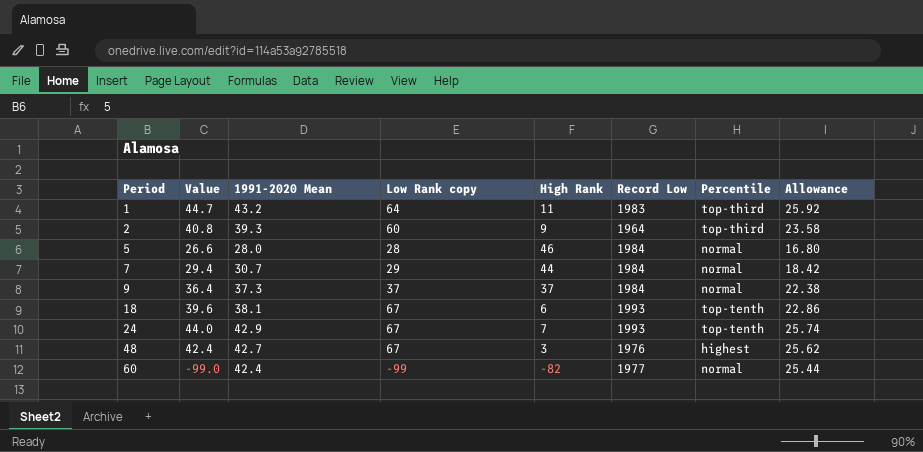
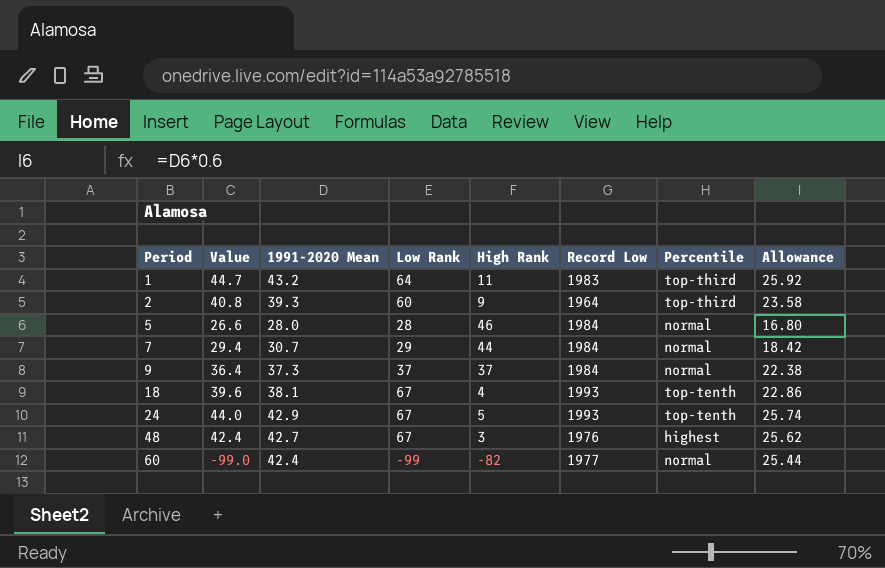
column name: Low Rank copy -> Low Rank
18 | High Rank: 6 -> 4
24 | High Rank: 7 -> 5

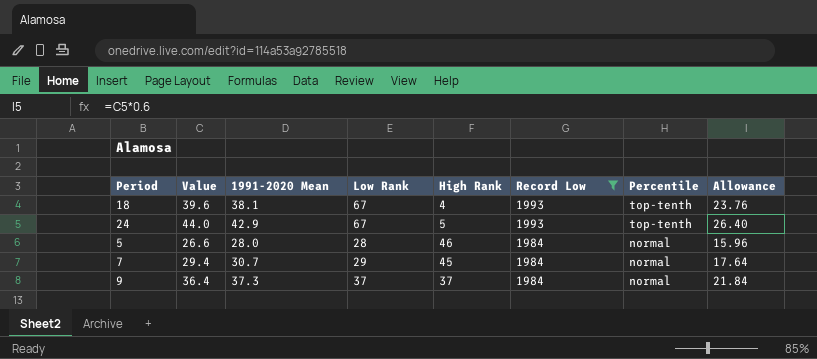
filter: none -> Record Low >= 1984
row order: Period ascending -> Record Low descending
column Allowance | formula: [1991-2020 Mean] * 0.6 -> [Value] * 0.6
7 | High Rank: 44 -> 45

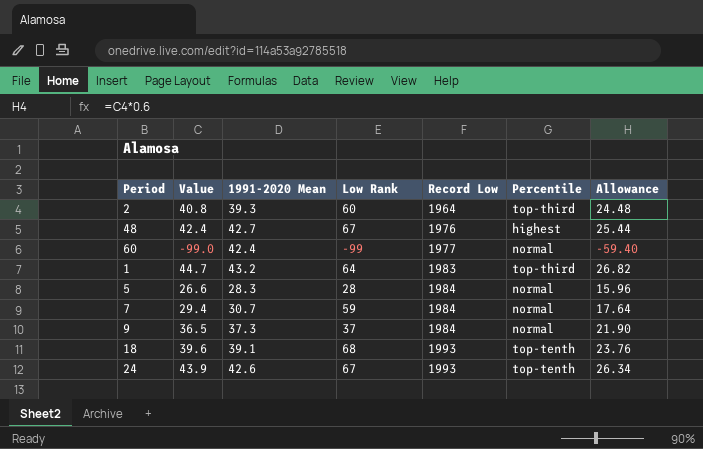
filter: Record Low >= 1984 -> none
row order: Record Low descending -> Record Low ascending
column High Rank | position: 5 -> none
5 | 1991-2020 Mean: 28.0 -> 28.3
7 | Low Rank: 29 -> 59
9 | Value: 36.4 -> 36.5
9 | Allowance: 21.84 -> 21.90
18 | 1991-2020 Mean: 38.1 -> 39.1
18 | Low Rank: 67 -> 68
24 | Value: 44.0 -> 43.9
24 | 1991-2020 Mean: 42.9 -> 42.6
24 | Allowance: 26.40 -> 26.34

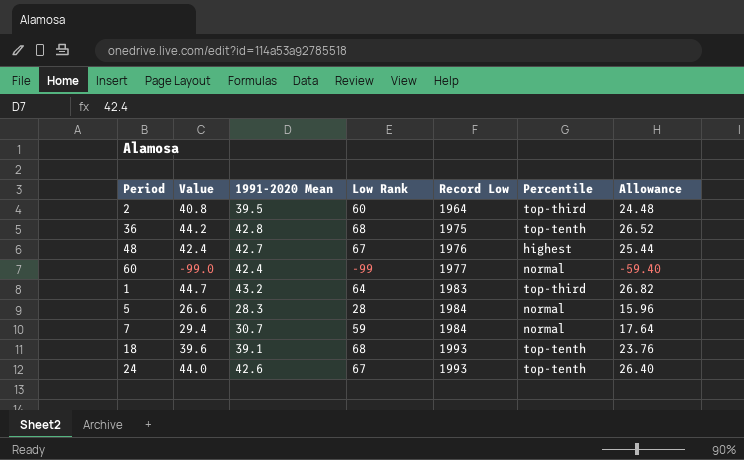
row 9: 36.5 | 37.3 | 37 | 1984 | normal | 21.90 -> none
2 | 1991-2020 Mean: 39.3 -> 39.5
row 36: none -> 44.2 | 42.8 | 68 | 1975 | top-tenth | 26.52
24 | Value: 43.9 -> 44.0
24 | Allowance: 26.34 -> 26.40

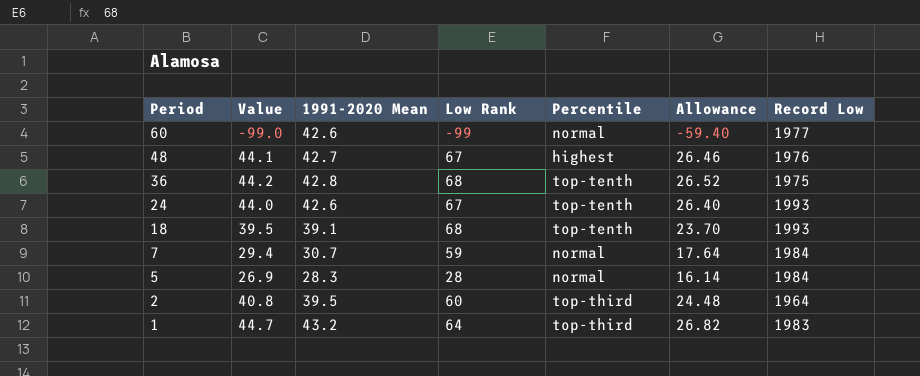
row order: Record Low ascending -> Period descending
column Record Low | position: 5 -> 7
60 | 1991-2020 Mean: 42.4 -> 42.6
48 | Value: 42.4 -> 44.1
48 | Allowance: 25.44 -> 26.46
18 | Value: 39.6 -> 39.5
18 | Allowance: 23.76 -> 23.70
5 | Value: 26.6 -> 26.9
5 | Allowance: 15.96 -> 16.14

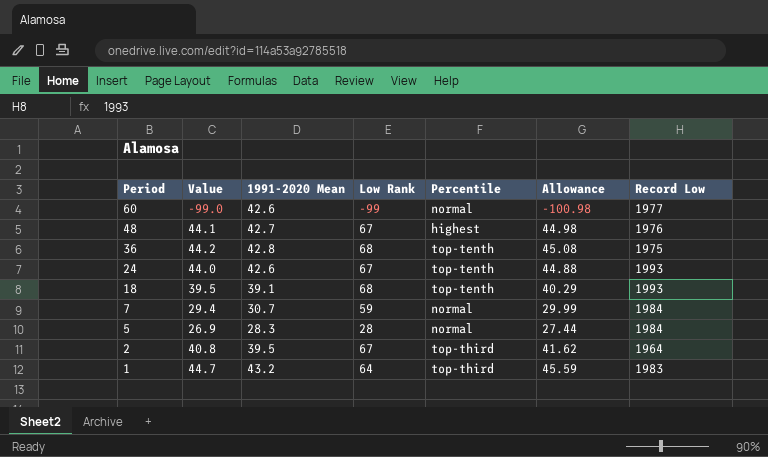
column Allowance | formula: [Value] * 0.6 -> [Value] * 1.02
2 | Low Rank: 60 -> 67

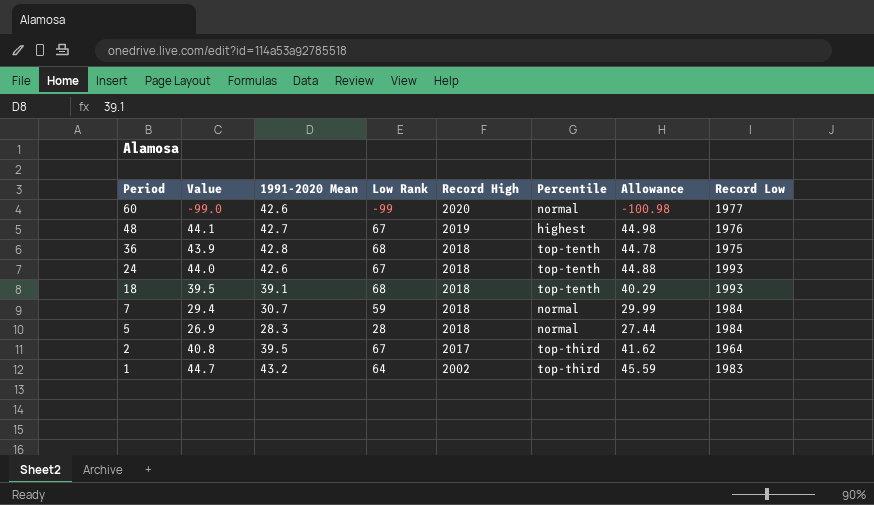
column Record High | position: none -> 5
36 | Value: 44.2 -> 43.9
36 | Allowance: 45.08 -> 44.78

